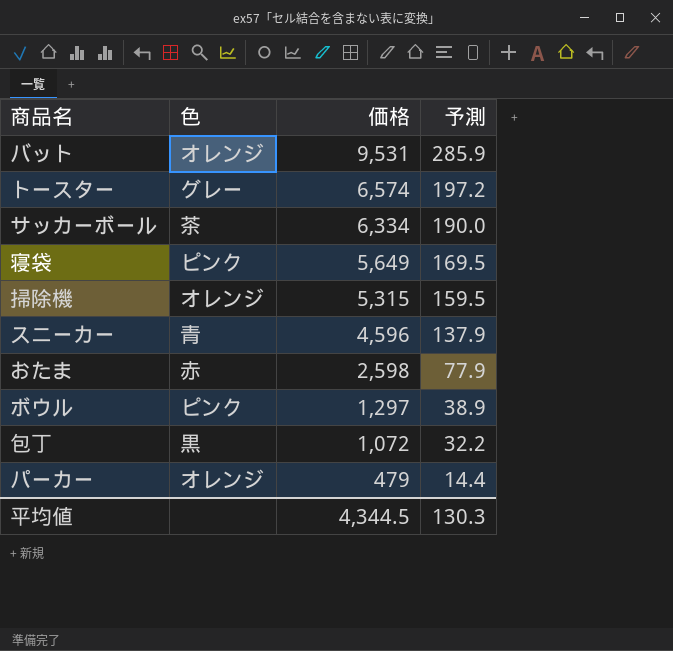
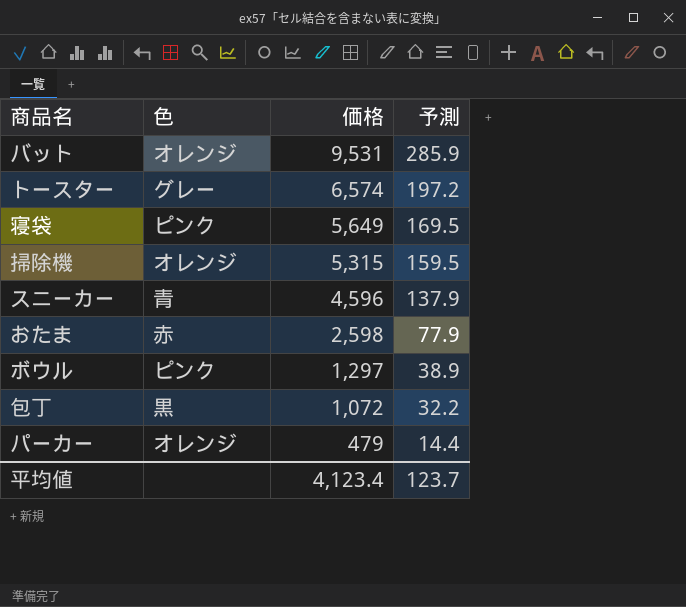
row サッカーボール: 茶 | 6,334 | 190.0 -> none
平均値 | 価格: 4,344.5 -> 4,123.4
平均値 | 予測: 130.3 -> 123.7

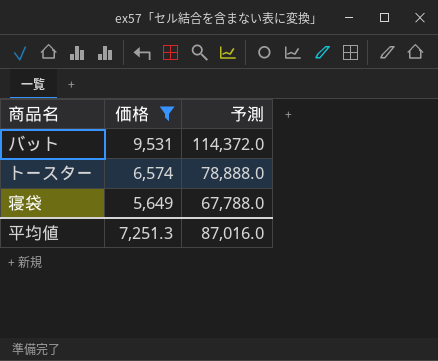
filter: none -> 価格 >= 5,649
column 色 | position: 2 -> none
column 予測 | formula: [価格] * 0.03 -> [価格] * 12
平均値 | 価格: 4,123.4 -> 7,251.3
平均値 | 予測: 123.7 -> 87,016.0

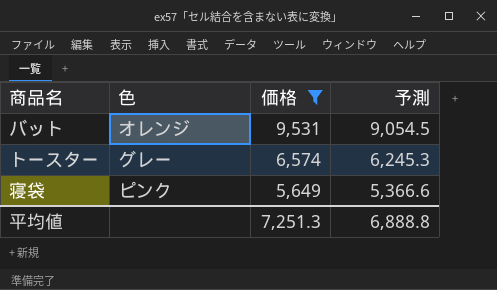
column 色 | position: none -> 2
column 予測 | formula: [価格] * 12 -> [価格] * 0.95
平均値 | 予測: 87,016.0 -> 6,888.8

